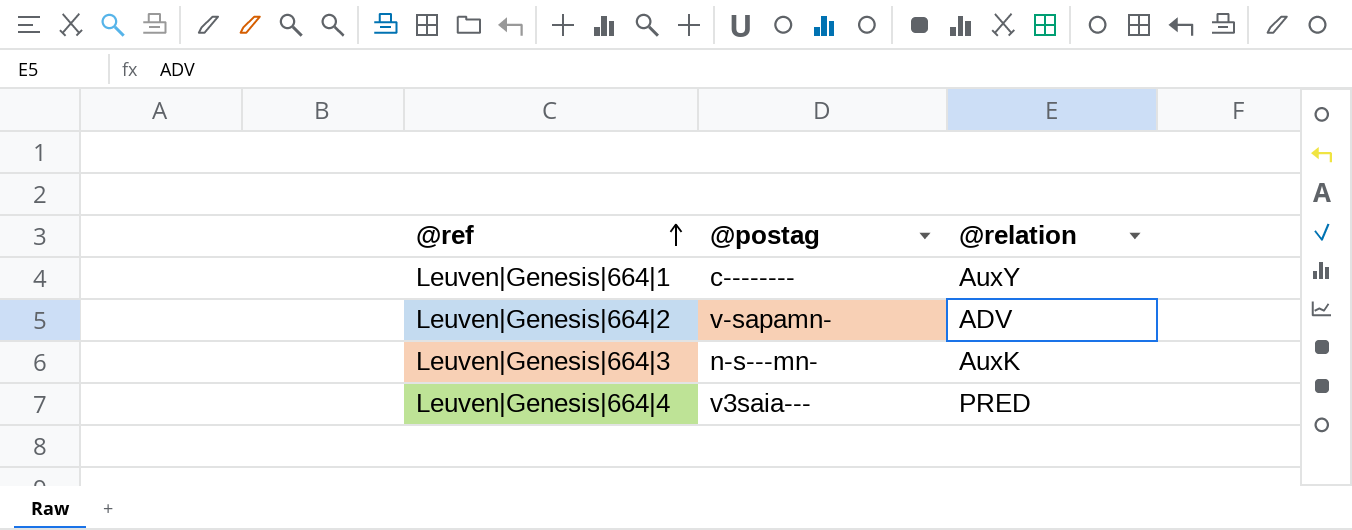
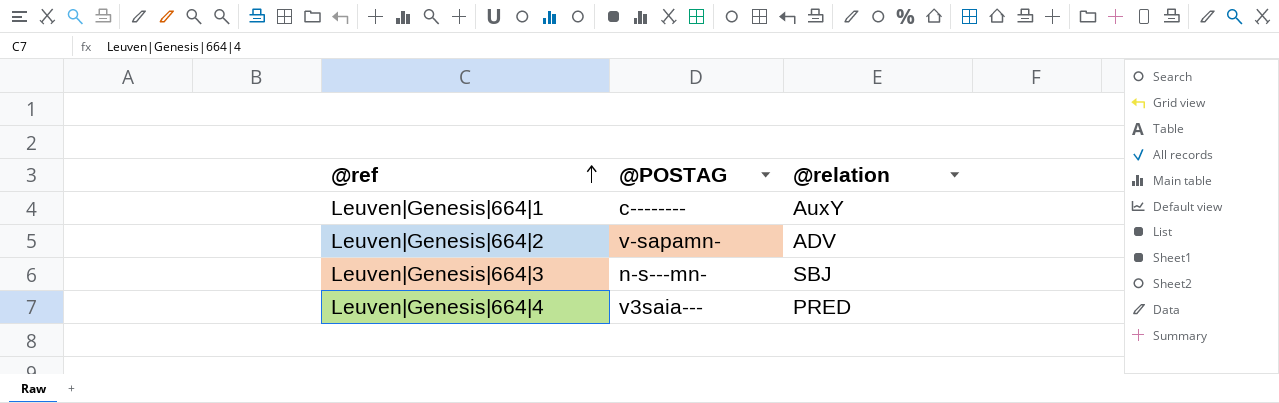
column name: @postag -> @POSTAG
Leuven|Genesis|664|3 | @relation: AuxK -> SBJ

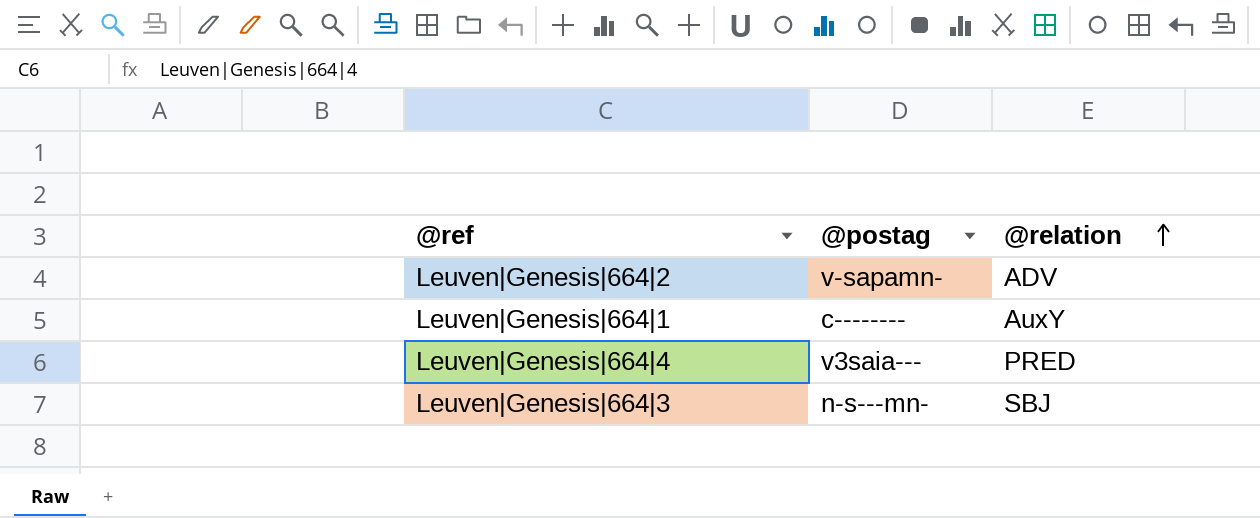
row order: @ref ascending -> @relation ascending
column name: @POSTAG -> @postag

